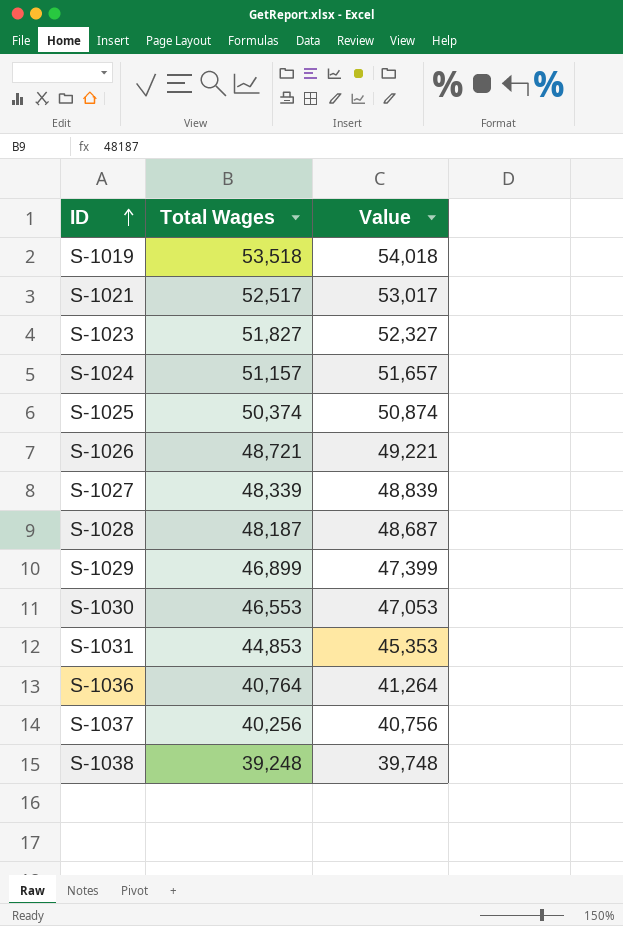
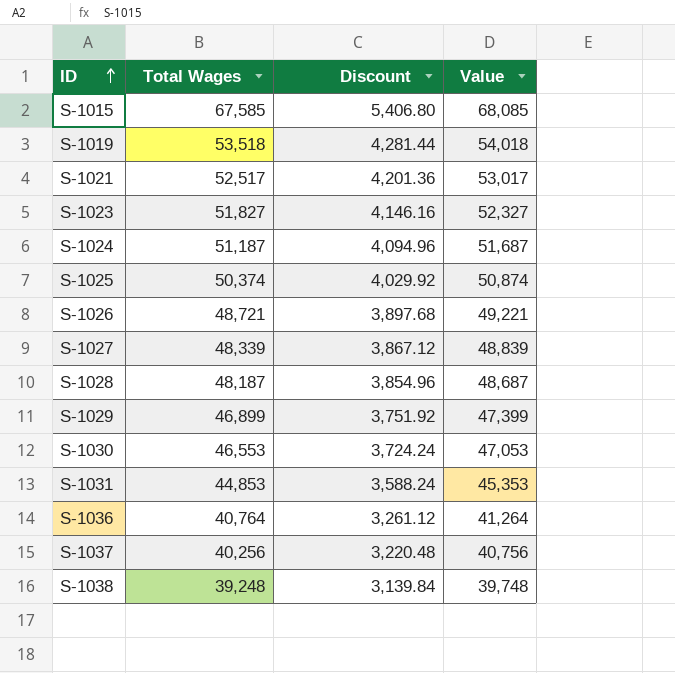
column Discount | formula: none -> [Total Wages] * 0.08
row S-1015: none -> 67,585 | 5,406.80 | 68,085
S-1024 | Total Wages: 51,157 -> 51,187
S-1024 | Value: 51,657 -> 51,687

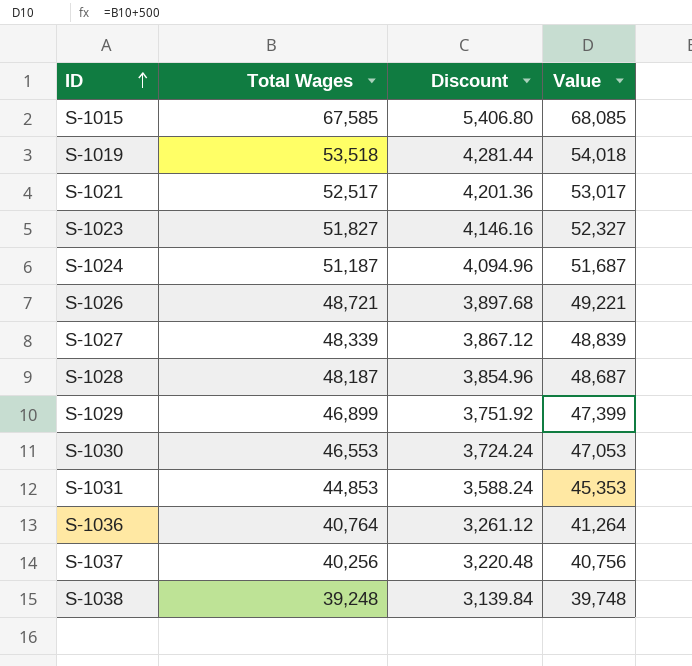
row S-1025: 50,374 | 4,029.92 | 50,874 -> none

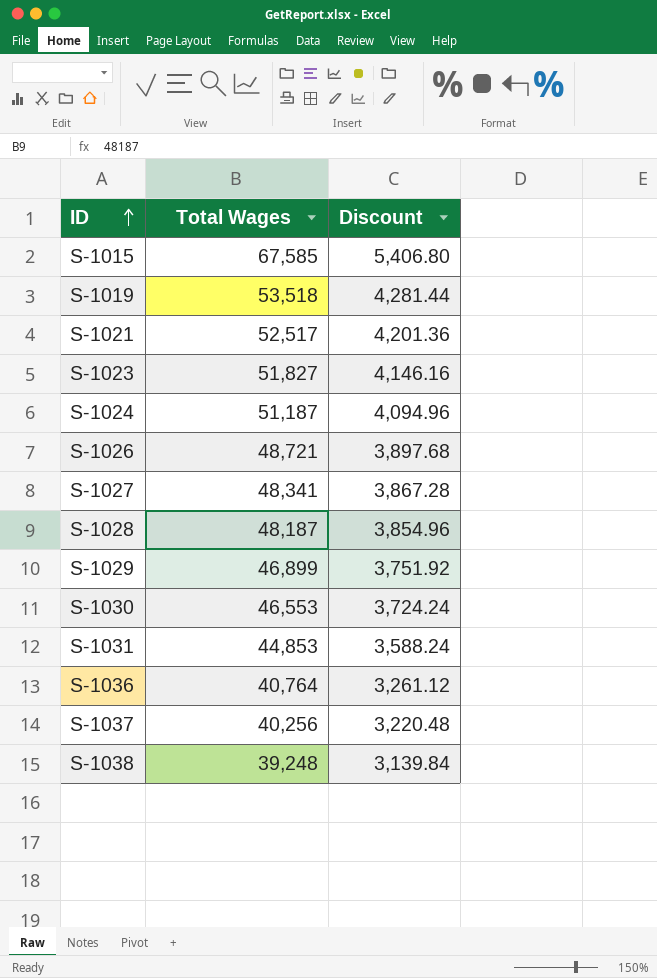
column Value | formula: [Total Wages] + 500 -> none
S-1027 | Total Wages: 48,339 -> 48,341
S-1027 | Discount: 3,867.12 -> 3,867.28

